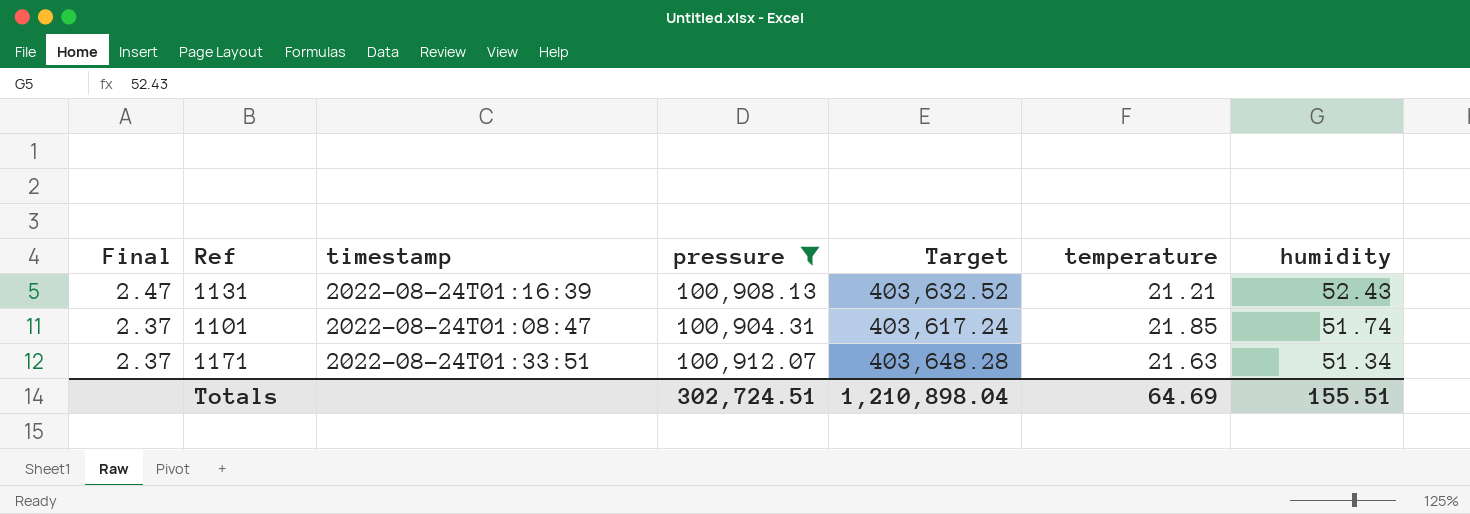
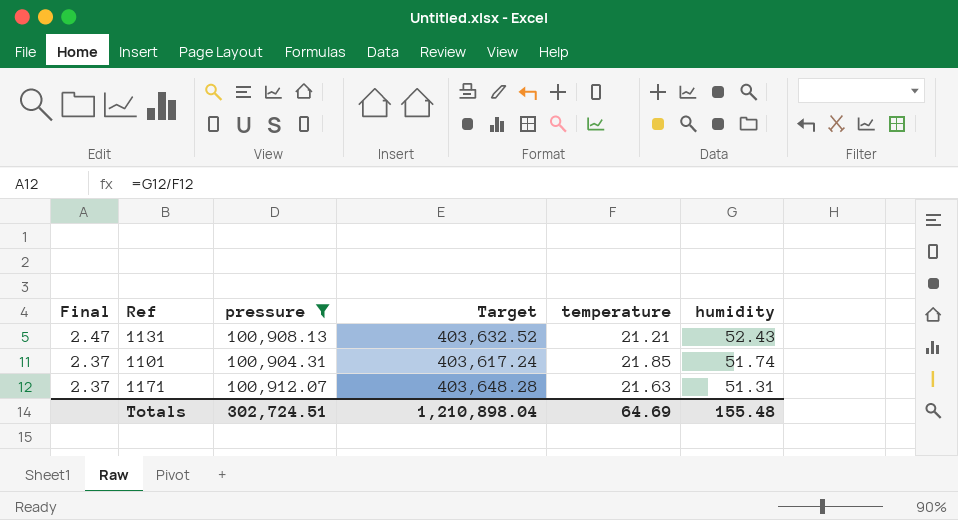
column timestamp | position: 3 -> none
1171 | humidity: 51.34 -> 51.31
Totals | humidity: 155.51 -> 155.48

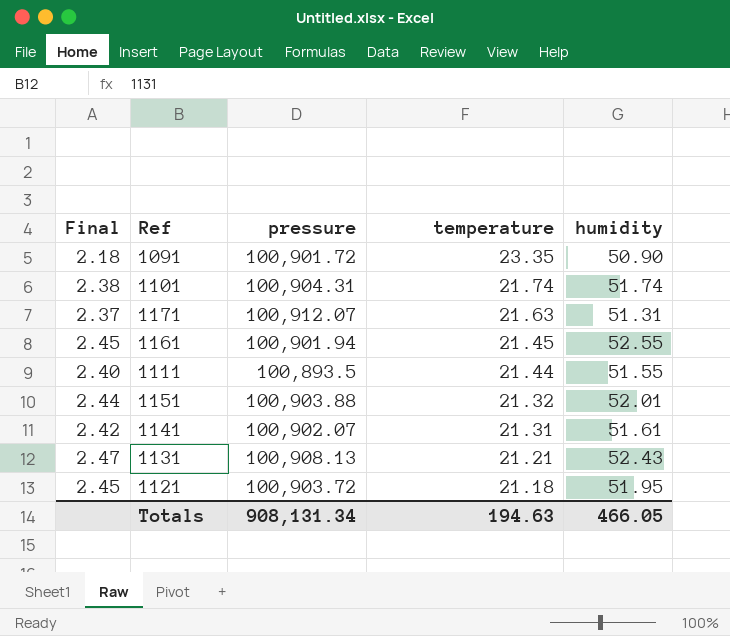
filter: pressure >= 100,904.31 -> none
row order: Final descending -> temperature descending
column Target | formula: [pressure] * 4 -> none
1101 | Final: 2.37 -> 2.38
1101 | temperature: 21.85 -> 21.74
Totals | pressure: 302,724.51 -> 908,131.34
Totals | temperature: 64.69 -> 194.63
Totals | humidity: 155.48 -> 466.05

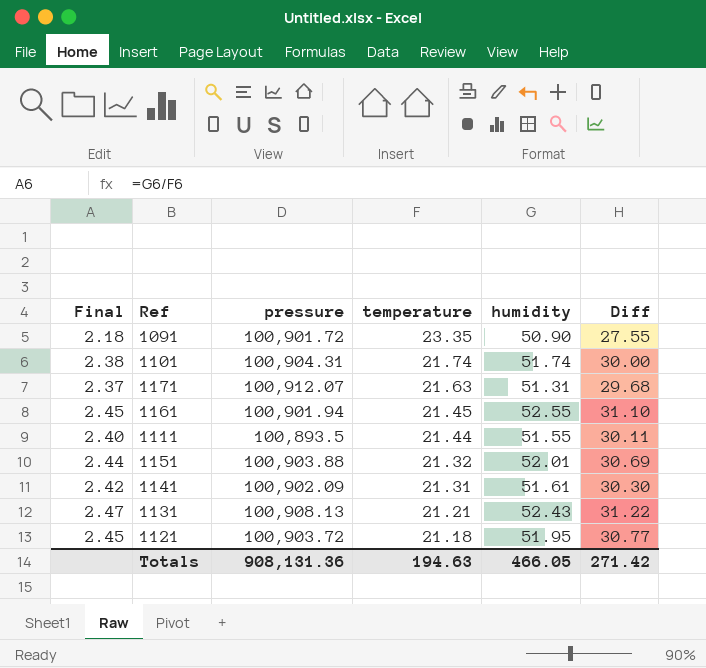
column Diff | formula: none -> [humidity] - [temperature]
1141 | pressure: 100,902.07 -> 100,902.09
Totals | pressure: 908,131.34 -> 908,131.36

